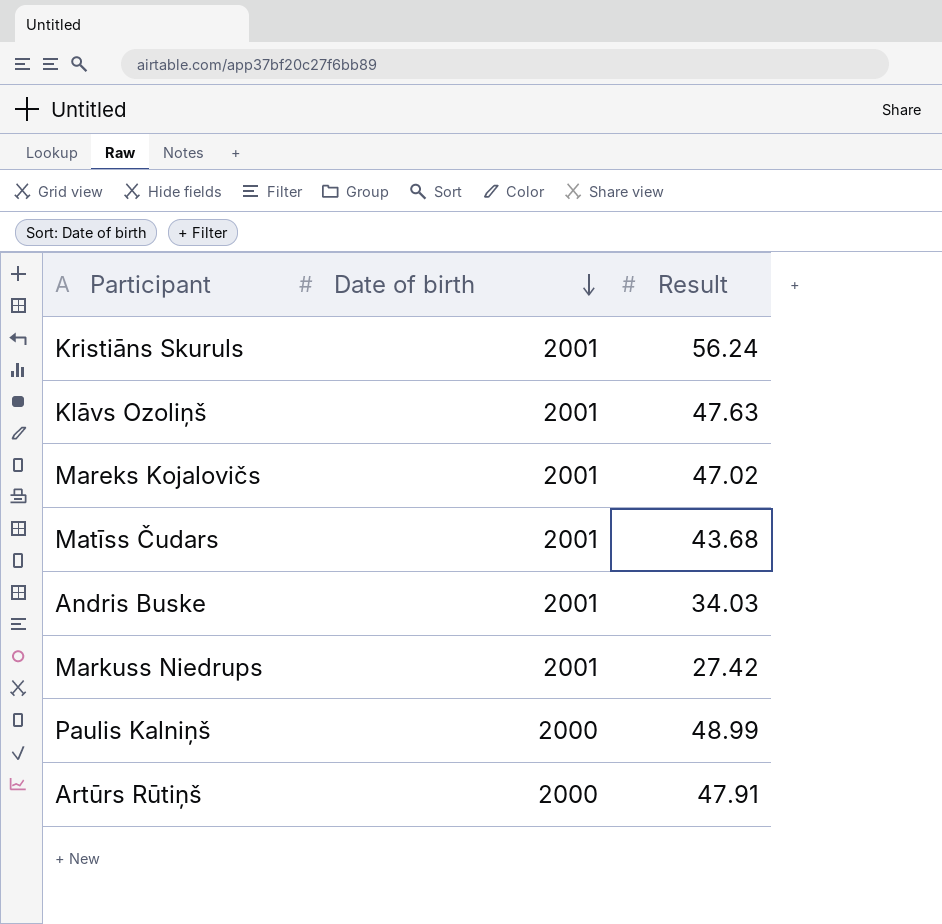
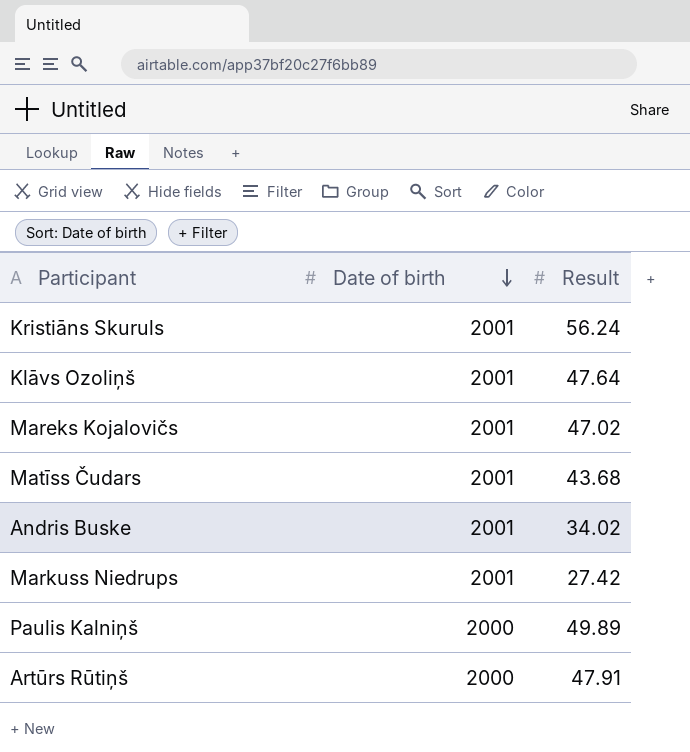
Klāvs Ozoliņš | Result: 47.63 -> 47.64
Andris Buske | Result: 34.03 -> 34.02
Paulis Kalniņš | Result: 48.99 -> 49.89

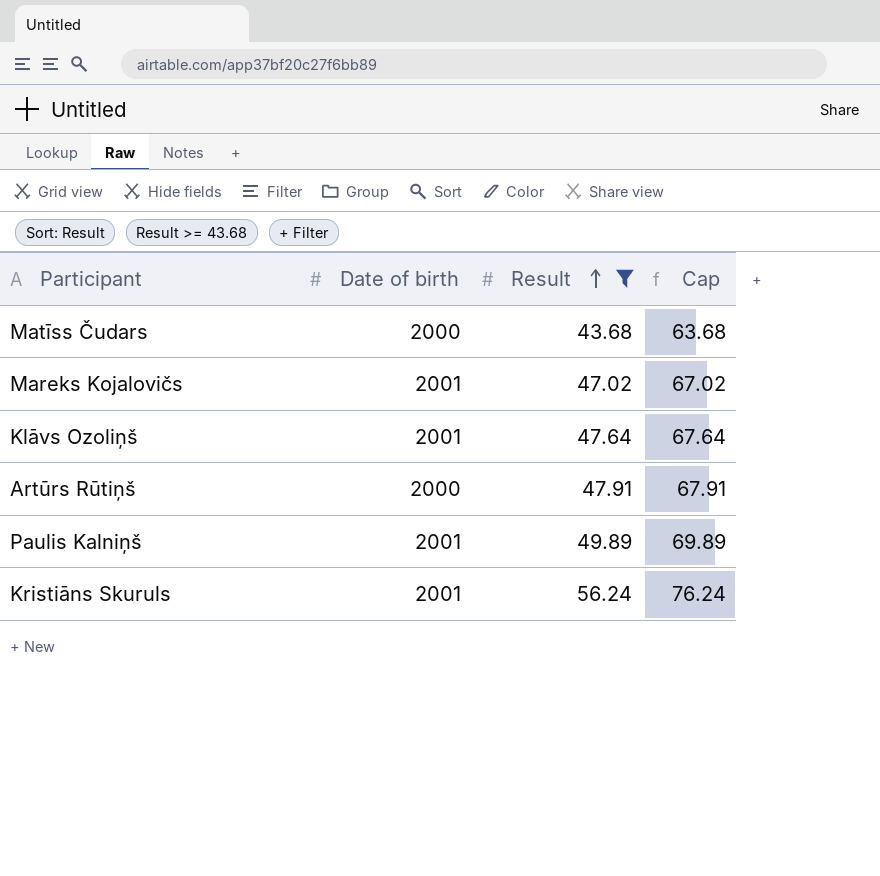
filter: none -> Result >= 43.68
row order: Date of birth descending -> Result ascending
column Cap | formula: none -> [Result] + 20
Matīss Čudars | Date of birth: 2001 -> 2000
Paulis Kalniņš | Date of birth: 2000 -> 2001

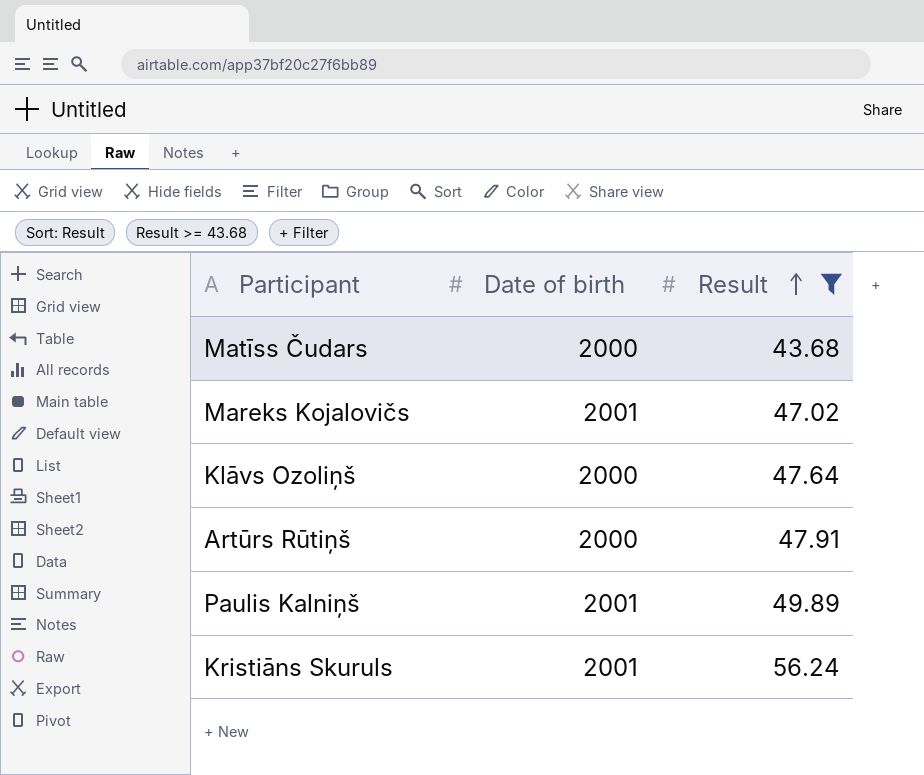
column Cap | formula: [Result] + 20 -> none
Klāvs Ozoliņš | Date of birth: 2001 -> 2000

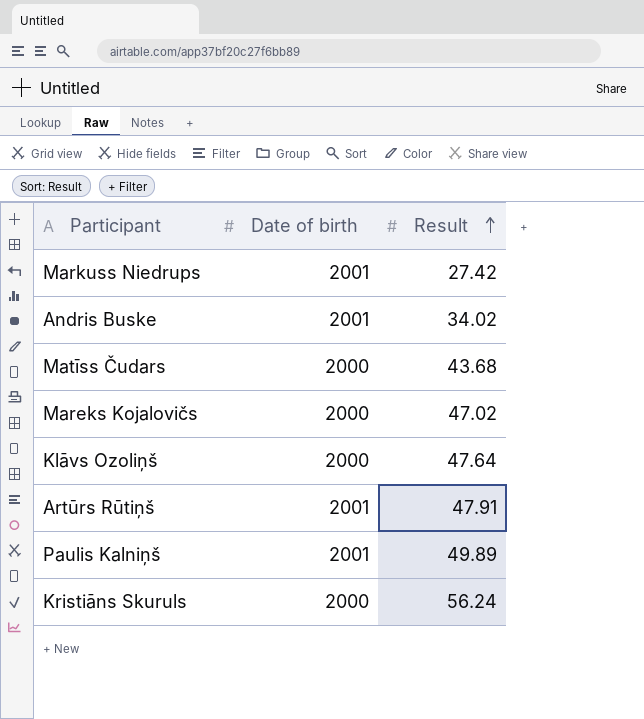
filter: Result >= 43.68 -> none
Mareks Kojalovičs | Date of birth: 2001 -> 2000
Artūrs Rūtiņš | Date of birth: 2000 -> 2001
Kristiāns Skuruls | Date of birth: 2001 -> 2000

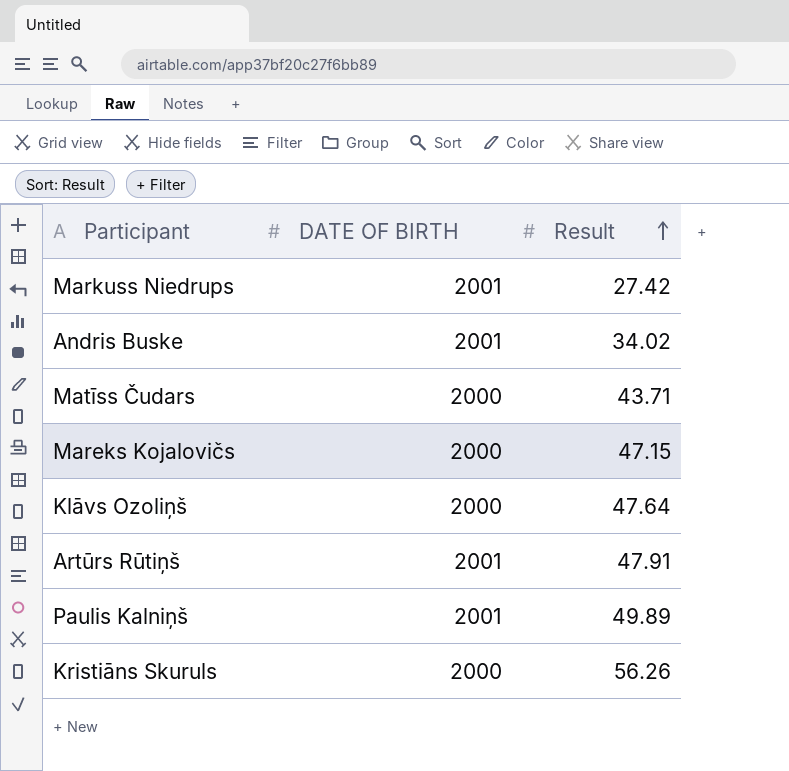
column name: Date of birth -> DATE OF BIRTH
Matīss Čudars | Result: 43.68 -> 43.71
Mareks Kojalovičs | Result: 47.02 -> 47.15
Kristiāns Skuruls | Result: 56.24 -> 56.26

